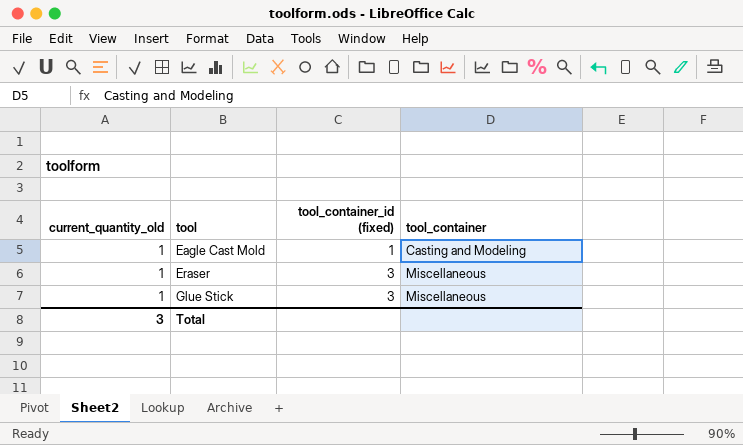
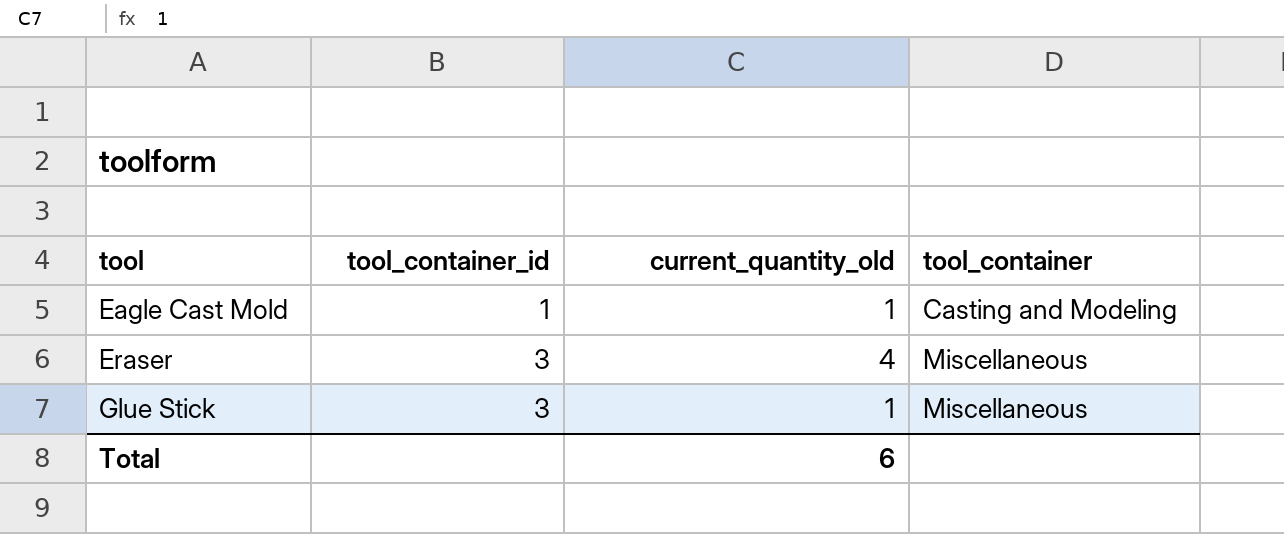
column name: tool_container_id (fixed) -> tool_container_id
column current_quantity_old | position: 1 -> 3
Eraser | current_quantity_old: 1 -> 4
Total | current_quantity_old: 3 -> 6

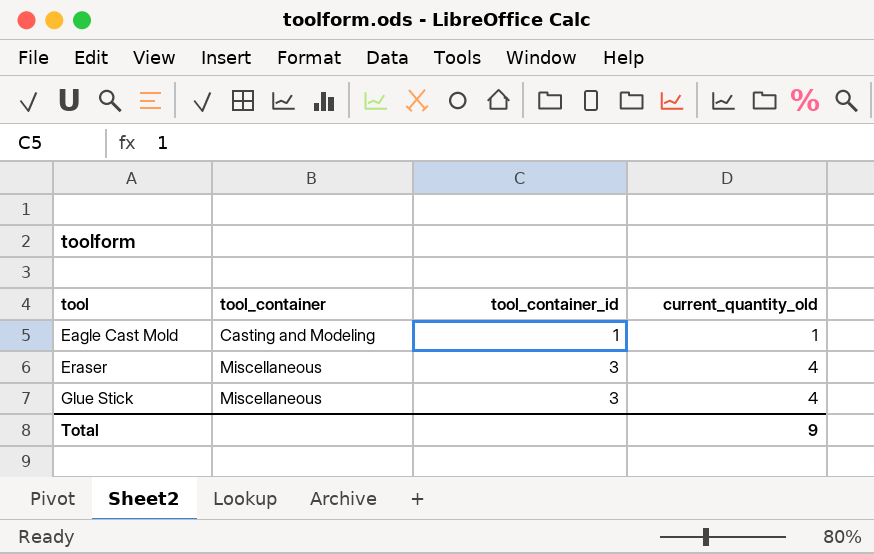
column tool_container | position: 4 -> 2
Glue Stick | current_quantity_old: 1 -> 4
Total | current_quantity_old: 6 -> 9

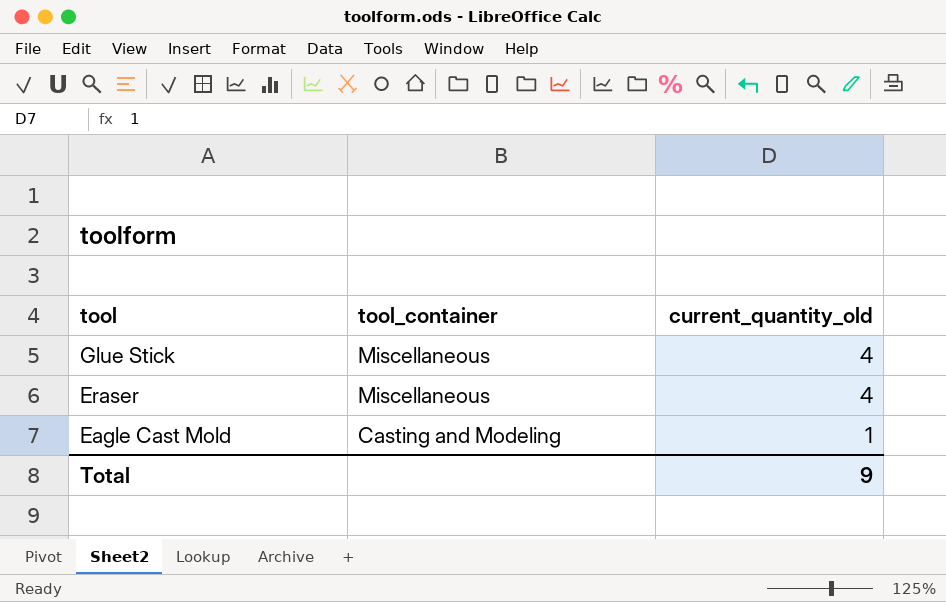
row order: tool ascending -> tool descending
column tool_container_id | position: 3 -> none

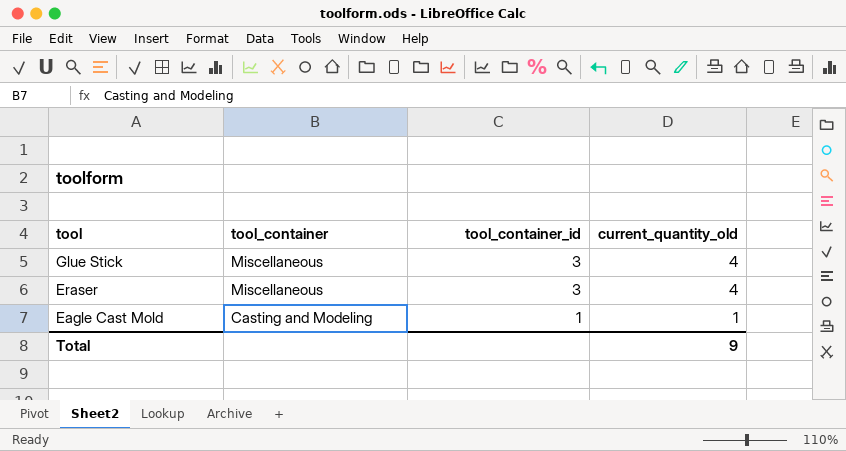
column tool_container_id | position: none -> 3

